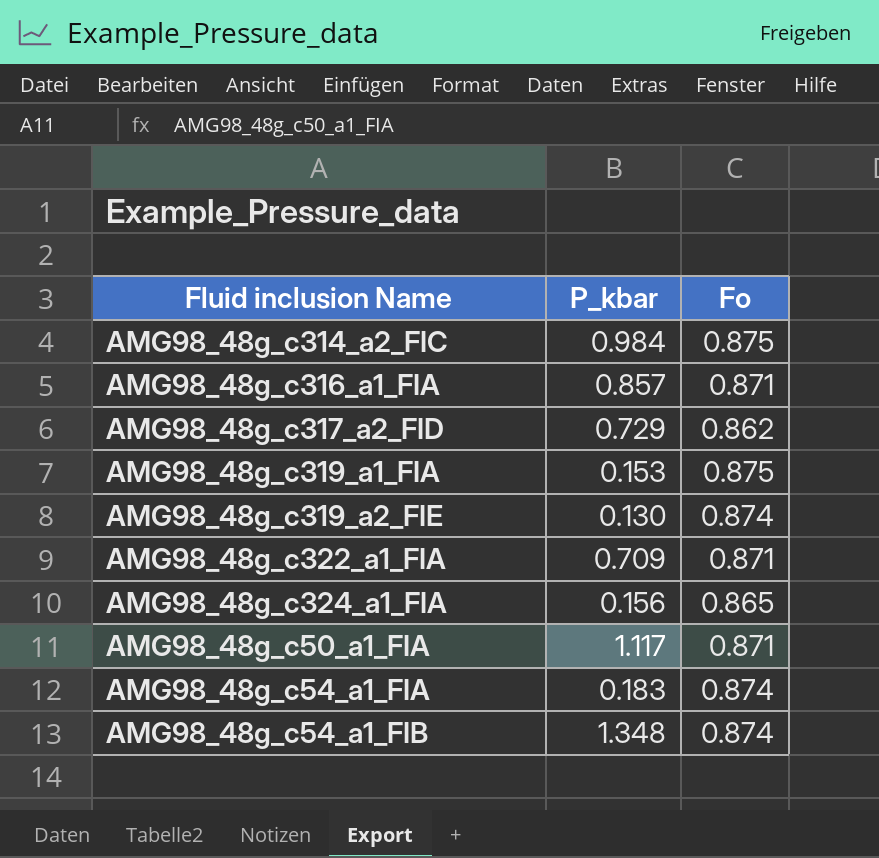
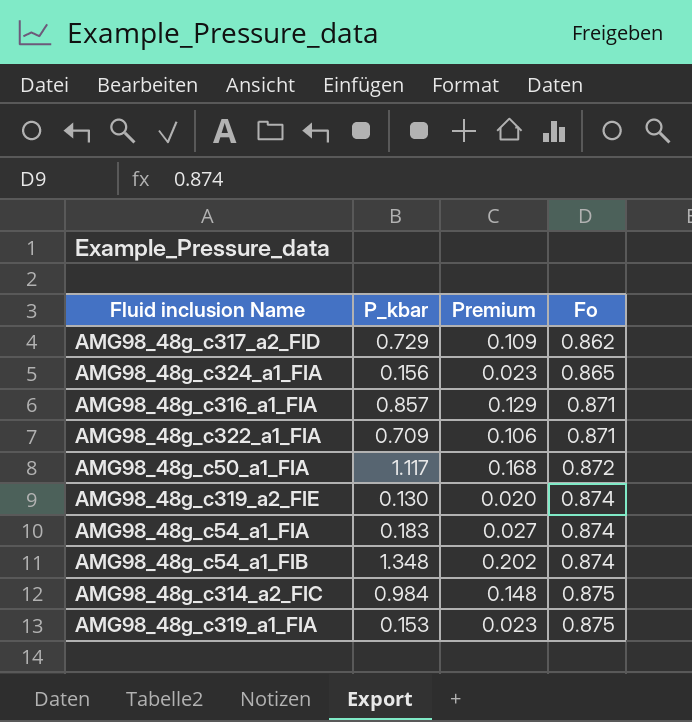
row order: none -> Fo ascending
column Premium | formula: none -> [P_kbar] * 0.15
AMG98_48g_c50_a1_FIA | Fo: 0.871 -> 0.872

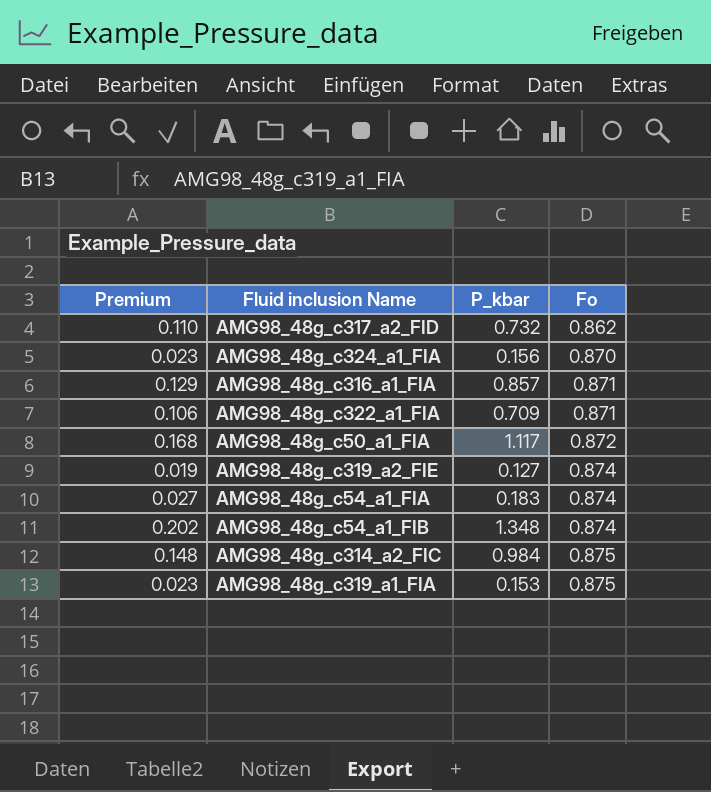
column Premium | position: 3 -> 1
AMG98_48g_c317_a2_FID | Premium: 0.109 -> 0.110
AMG98_48g_c317_a2_FID | P_kbar: 0.729 -> 0.732
AMG98_48g_c324_a1_FIA | Fo: 0.865 -> 0.870
AMG98_48g_c319_a2_FIE | Premium: 0.020 -> 0.019
AMG98_48g_c319_a2_FIE | P_kbar: 0.130 -> 0.127

